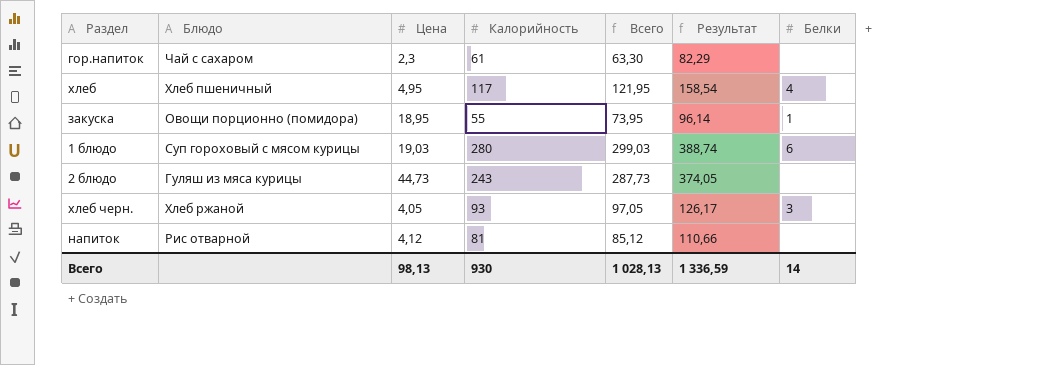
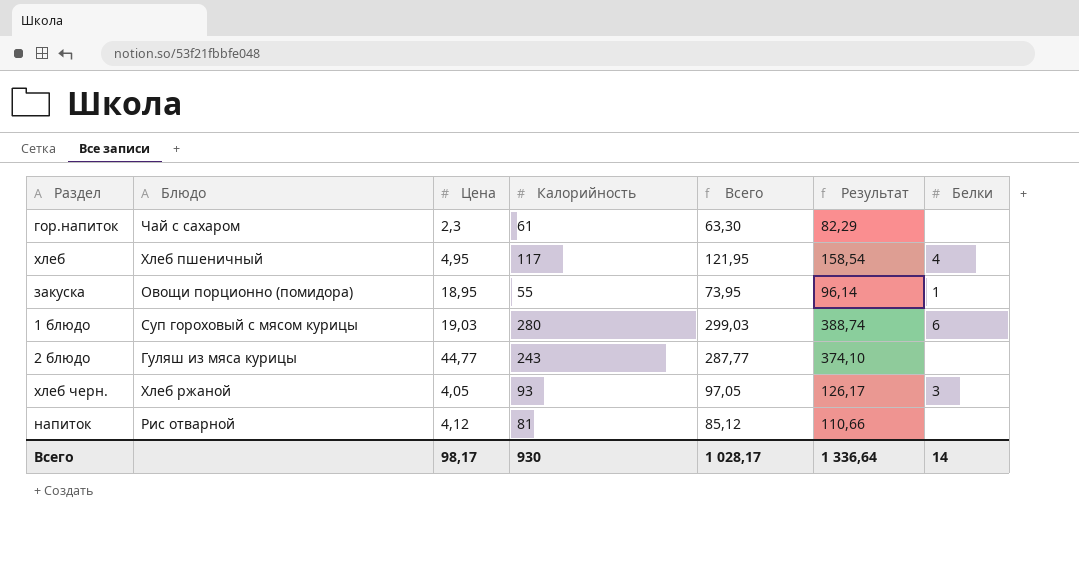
2 блюдо | Цена: 44,73 -> 44,77
2 блюдо | Всего: 287,73 -> 287,77
2 блюдо | Результат: 374,05 -> 374,10
Всего | Цена: 98,13 -> 98,17
Всего | Всего: 1 028,13 -> 1 028,17
Всего | Результат: 1 336,59 -> 1 336,64

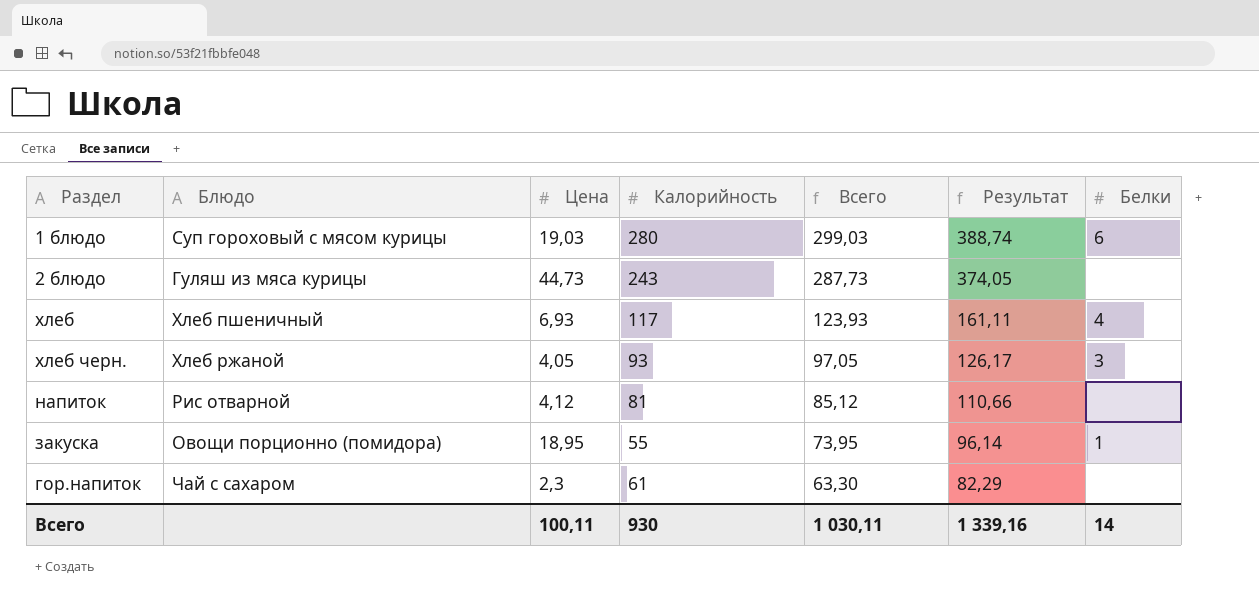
row order: none -> Всего descending
2 блюдо | Цена: 44,77 -> 44,73
2 блюдо | Всего: 287,77 -> 287,73
2 блюдо | Результат: 374,10 -> 374,05
хлеб | Цена: 4,95 -> 6,93
хлеб | Всего: 121,95 -> 123,93
хлеб | Результат: 158,54 -> 161,11
Всего | Цена: 98,17 -> 100,11
Всего | Всего: 1 028,17 -> 1 030,11
Всего | Результат: 1 336,64 -> 1 339,16

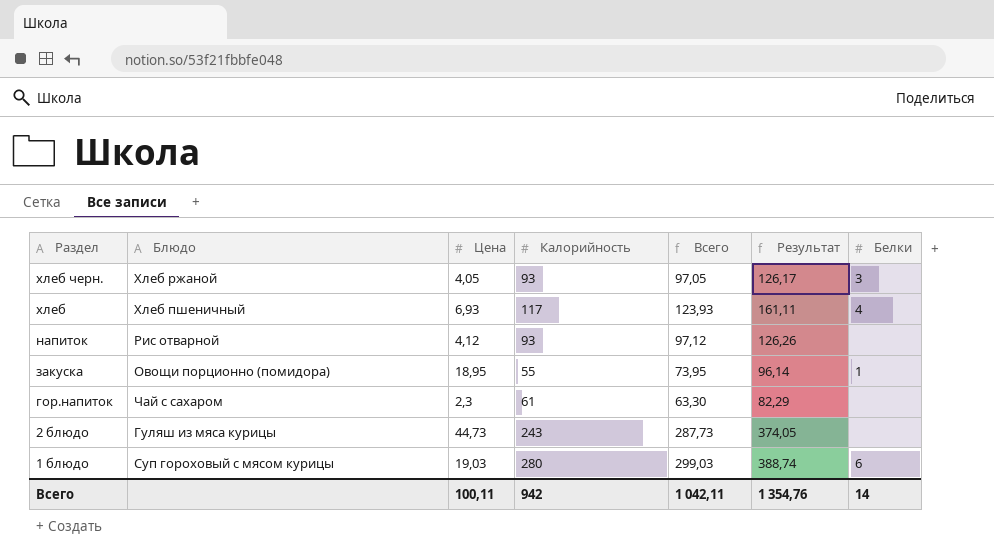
row order: Всего descending -> Раздел descending
напиток | Калорийность: 81 -> 93
напиток | Всего: 85,12 -> 97,12
напиток | Результат: 110,66 -> 126,26
Всего | Калорийность: 930 -> 942
Всего | Всего: 1 030,11 -> 1 042,11
Всего | Результат: 1 339,16 -> 1 354,76

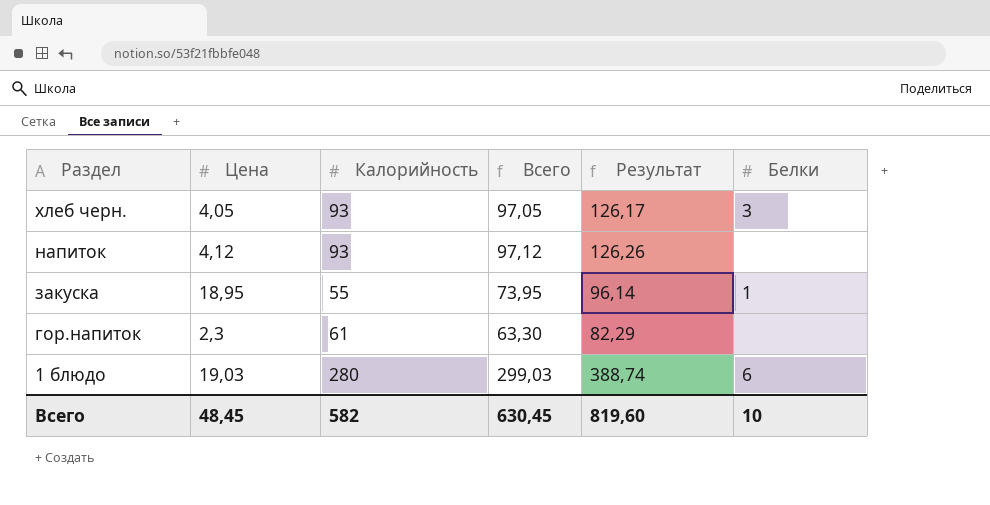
column Блюдо | position: 2 -> none
row хлеб: Хлеб пшеничный | 6,93 | 117 | 123,93 | 161,11 | 4 -> none
row 2 блюдо: Гуляш из мяса курицы | 44,73 | 243 | 287,73 | 374,05 | none -> none
Всего | Цена: 100,11 -> 48,45
Всего | Калорийность: 942 -> 582
Всего | Всего: 1 042,11 -> 630,45
Всего | Результат: 1 354,76 -> 819,60
Всего | Белки: 14 -> 10

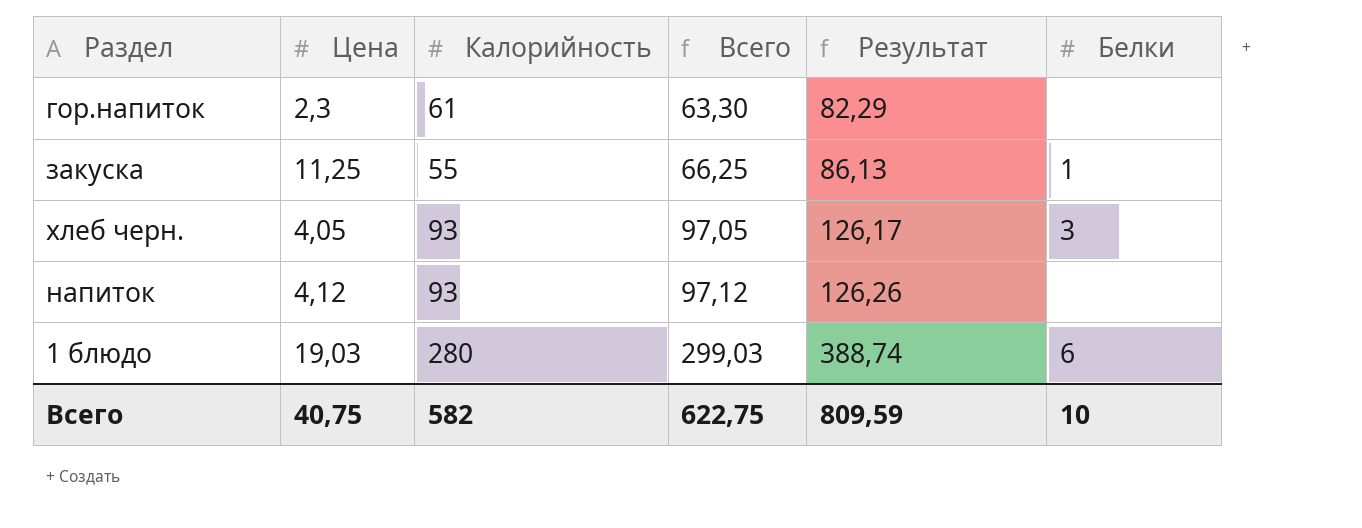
row order: Раздел descending -> Всего ascending
закуска | Цена: 18,95 -> 11,25
закуска | Всего: 73,95 -> 66,25
закуска | Результат: 96,14 -> 86,13
Всего | Цена: 48,45 -> 40,75
Всего | Всего: 630,45 -> 622,75
Всего | Результат: 819,60 -> 809,59

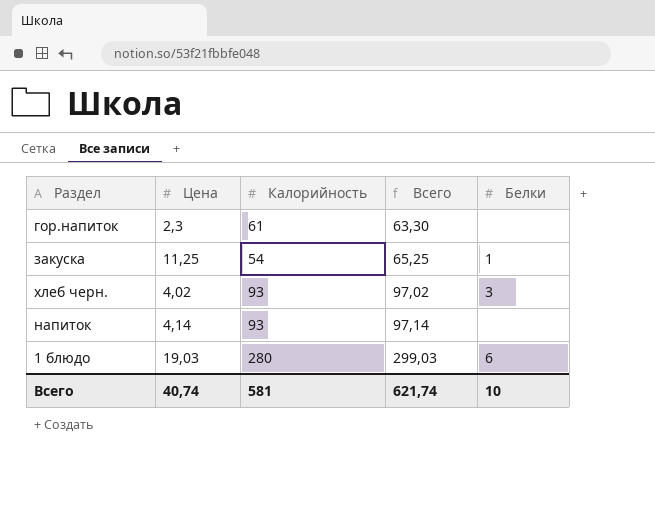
column Результат | formula: [Всего] * 1,3 -> none
закуска | Калорийность: 55 -> 54
закуска | Всего: 66,25 -> 65,25
хлеб черн. | Цена: 4,05 -> 4,02
хлеб черн. | Всего: 97,05 -> 97,02
напиток | Цена: 4,12 -> 4,14
напиток | Всего: 97,12 -> 97,14
Всего | Цена: 40,75 -> 40,74
Всего | Калорийность: 582 -> 581
Всего | Всего: 622,75 -> 621,74

